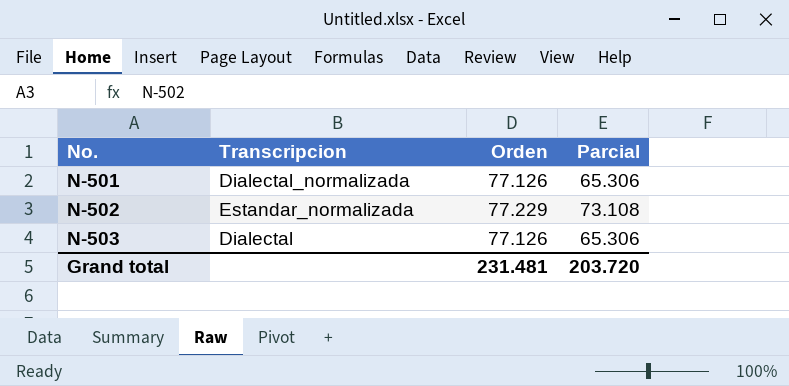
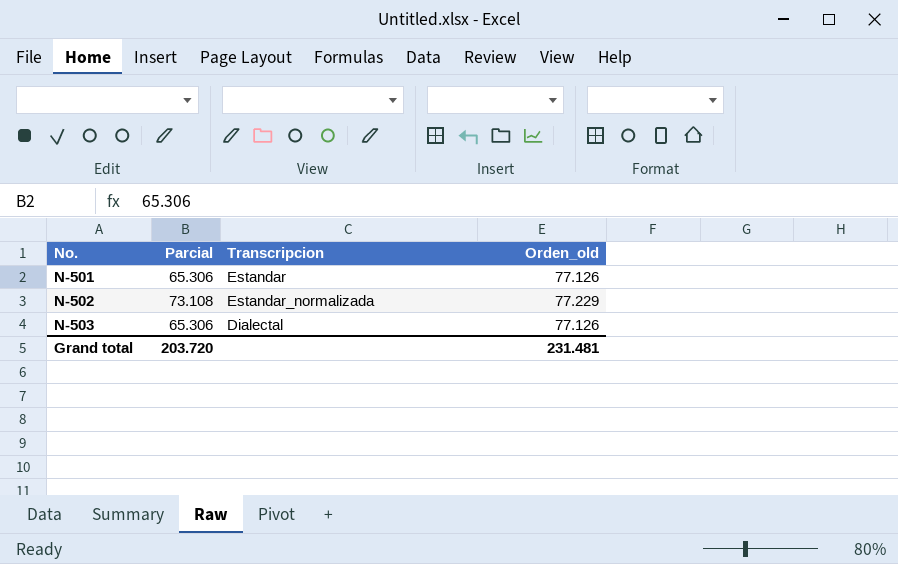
column Parcial | position: 4 -> 2
column name: Orden -> Orden_old
N-501 | Transcripcion: Dialectal_normalizada -> Estandar

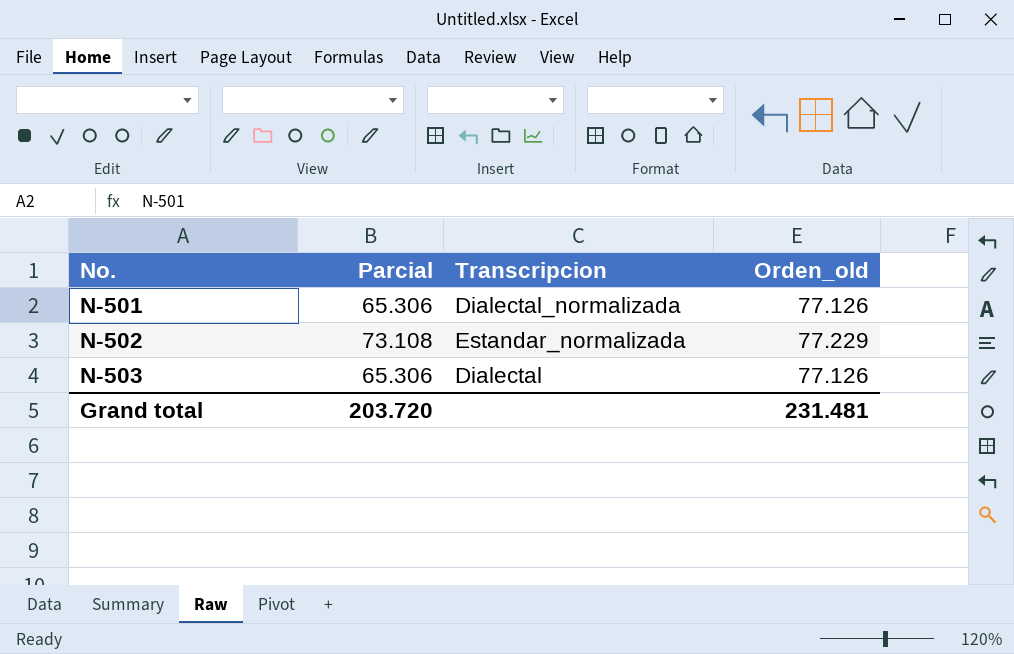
N-501 | Transcripcion: Estandar -> Dialectal_normalizada

